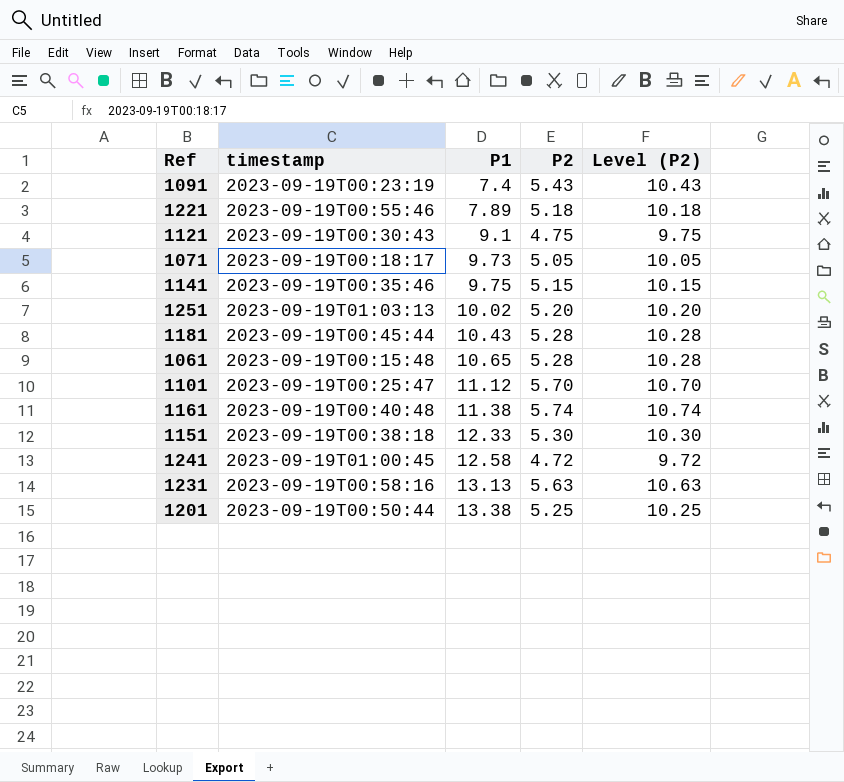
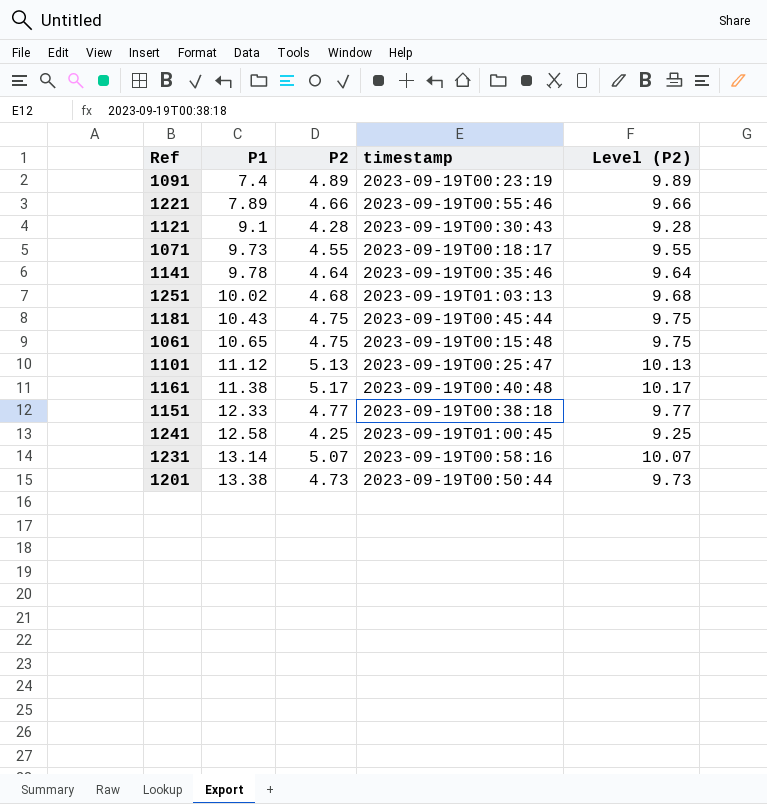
column timestamp | position: 2 -> 4
1091 | P2: 5.43 -> 4.89
1091 | Level (P2): 10.43 -> 9.89
1221 | P2: 5.18 -> 4.66
1221 | Level (P2): 10.18 -> 9.66
1121 | P2: 4.75 -> 4.28
1121 | Level (P2): 9.75 -> 9.28
1071 | P2: 5.05 -> 4.55
1071 | Level (P2): 10.05 -> 9.55
1141 | P1: 9.75 -> 9.78
1141 | P2: 5.15 -> 4.64
1141 | Level (P2): 10.15 -> 9.64
1251 | P2: 5.20 -> 4.68
1251 | Level (P2): 10.20 -> 9.68
1181 | P2: 5.28 -> 4.75
1181 | Level (P2): 10.28 -> 9.75
1061 | P2: 5.28 -> 4.75
1061 | Level (P2): 10.28 -> 9.75
1101 | P2: 5.70 -> 5.13
1101 | Level (P2): 10.70 -> 10.13
1161 | P2: 5.74 -> 5.17
1161 | Level (P2): 10.74 -> 10.17
1151 | P2: 5.30 -> 4.77
1151 | Level (P2): 10.30 -> 9.77
1241 | P2: 4.72 -> 4.25
1241 | Level (P2): 9.72 -> 9.25
1231 | P1: 13.13 -> 13.14
1231 | P2: 5.63 -> 5.07
1231 | Level (P2): 10.63 -> 10.07
1201 | P2: 5.25 -> 4.73
1201 | Level (P2): 10.25 -> 9.73

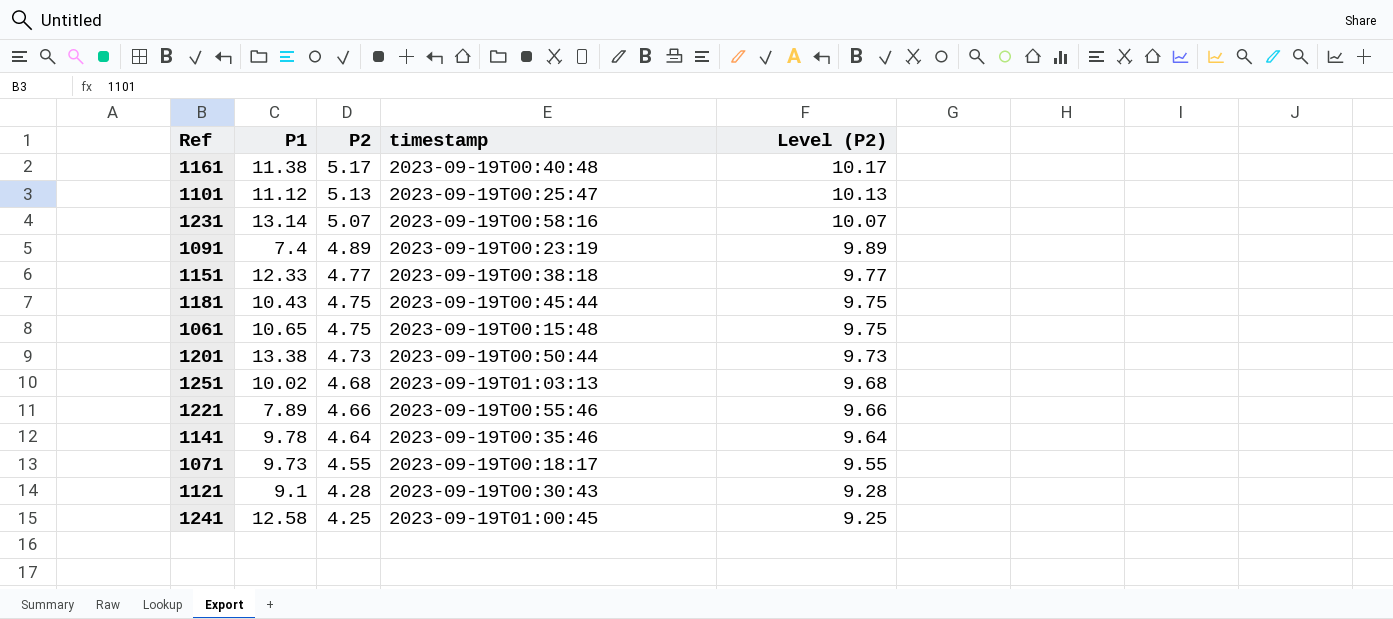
row order: P1 ascending -> P2 descending

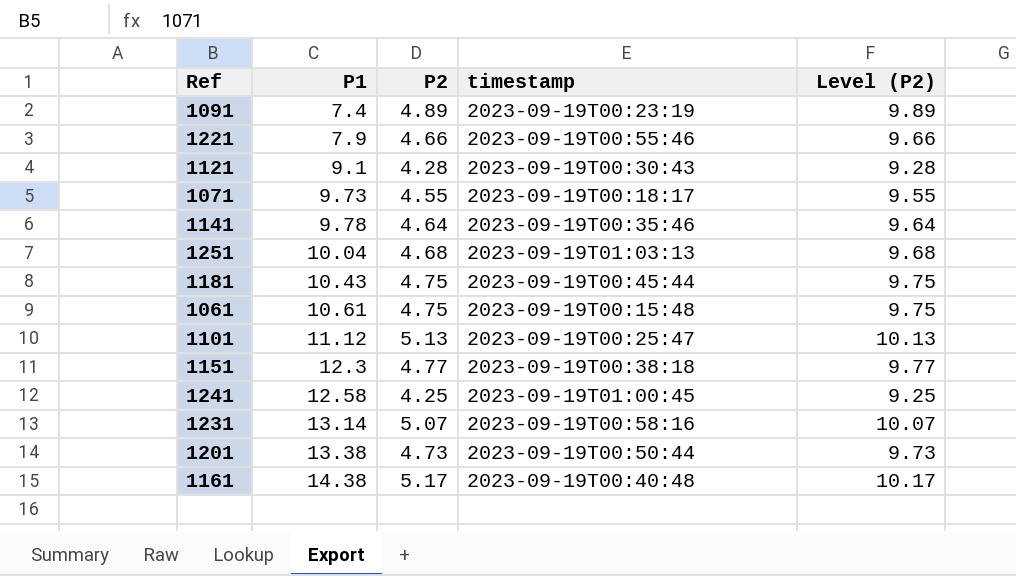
row order: P2 descending -> P1 ascending
1221 | P1: 7.89 -> 7.9
1251 | P1: 10.02 -> 10.04
1061 | P1: 10.65 -> 10.61
1151 | P1: 12.33 -> 12.3
1161 | P1: 11.38 -> 14.38

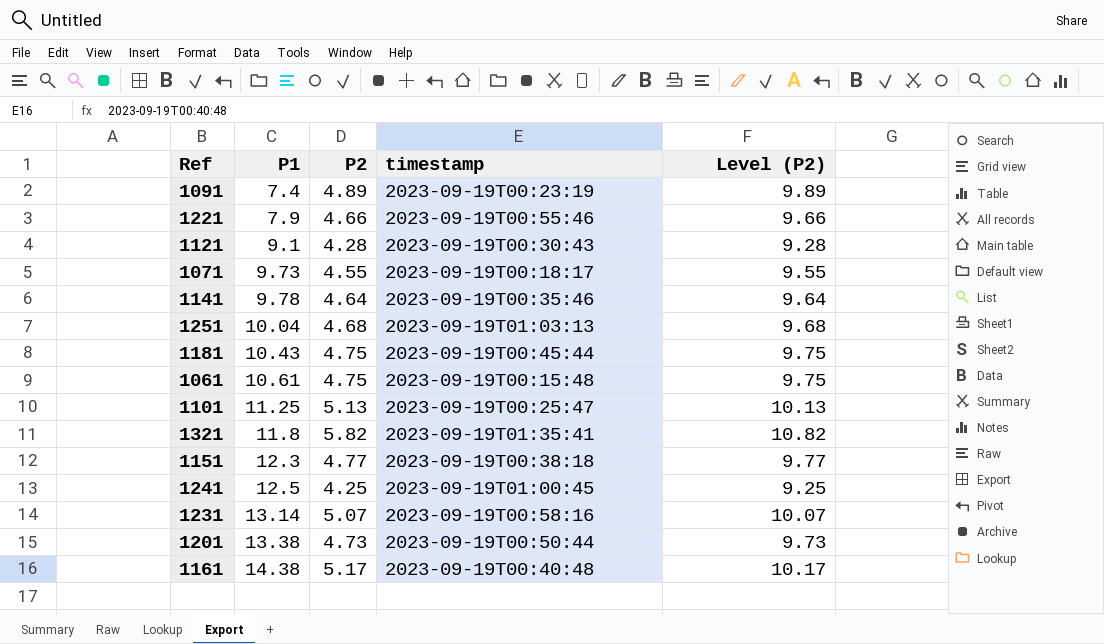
1101 | P1: 11.12 -> 11.25
row 1321: none -> 11.8 | 5.82 | 2023-09-19T01:35:41 | 10.82
1241 | P1: 12.58 -> 12.5

